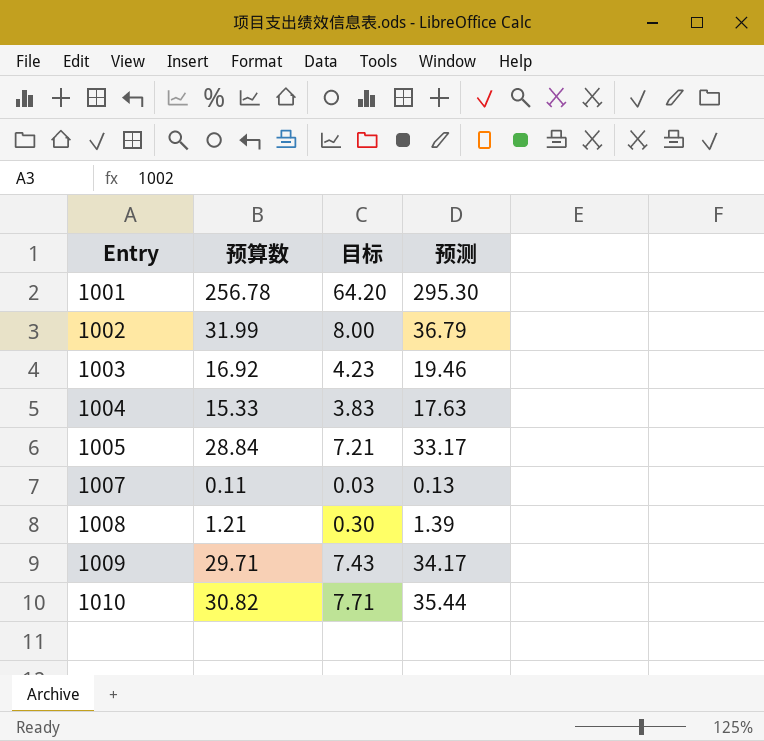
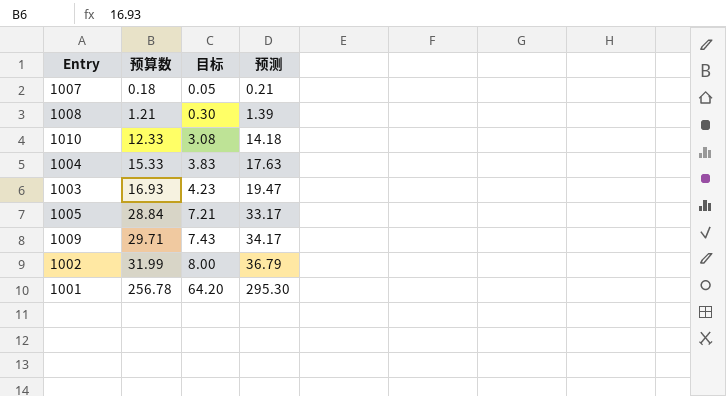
row order: Entry ascending -> 预算数 ascending
1007 | 预算数: 0.11 -> 0.18
1007 | 目标: 0.03 -> 0.05
1007 | 预测: 0.13 -> 0.21
1010 | 预算数: 30.82 -> 12.33
1010 | 目标: 7.71 -> 3.08
1010 | 预测: 35.44 -> 14.18
1003 | 预算数: 16.92 -> 16.93
1003 | 预测: 19.46 -> 19.47

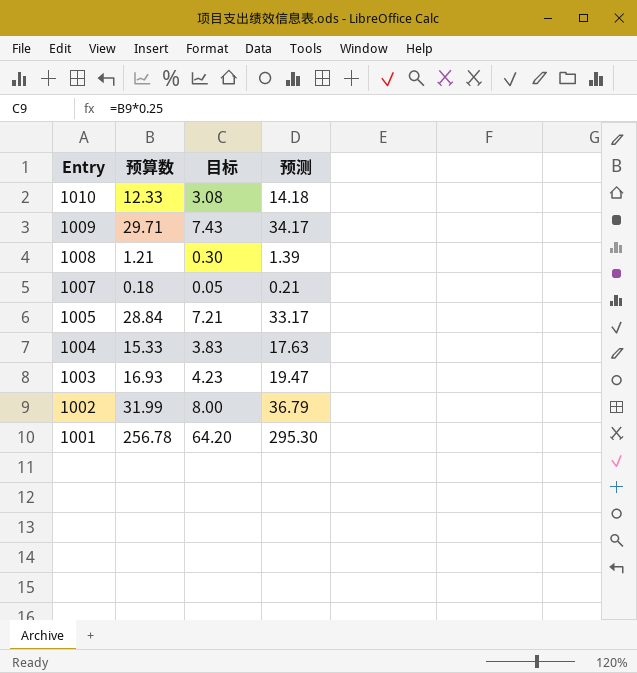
row order: 预算数 ascending -> Entry descending

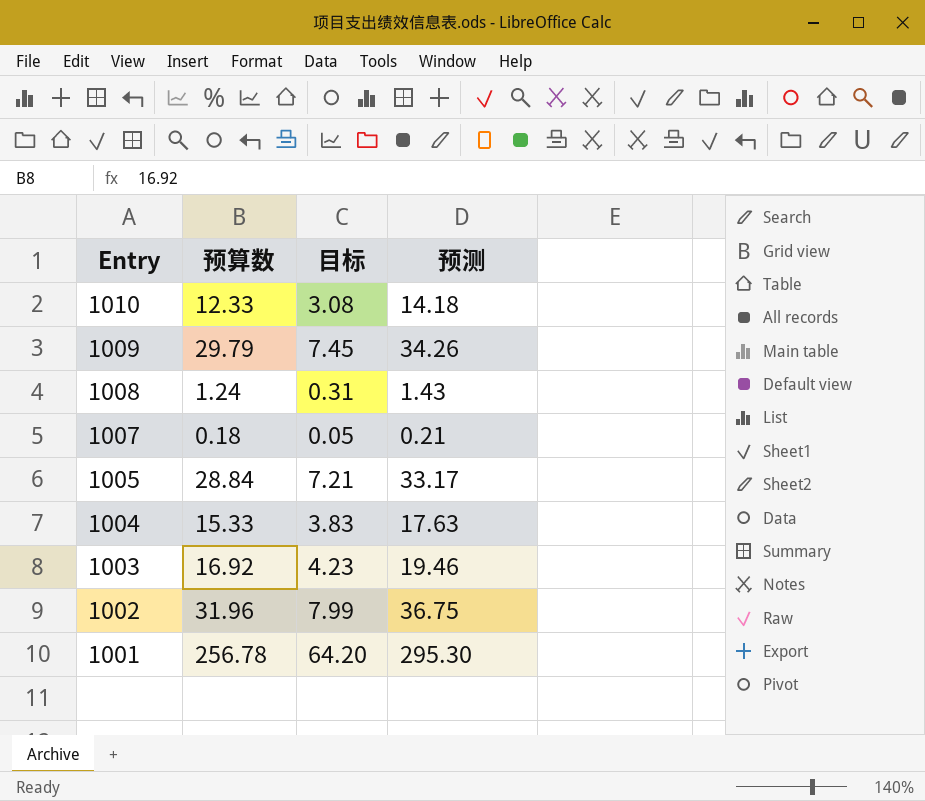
1009 | 预算数: 29.71 -> 29.79
1009 | 目标: 7.43 -> 7.45
1009 | 预测: 34.17 -> 34.26
1008 | 预算数: 1.21 -> 1.24
1008 | 目标: 0.30 -> 0.31
1008 | 预测: 1.39 -> 1.43
1003 | 预算数: 16.93 -> 16.92
1003 | 预测: 19.47 -> 19.46
1002 | 预算数: 31.99 -> 31.96
1002 | 目标: 8.00 -> 7.99
1002 | 预测: 36.79 -> 36.75

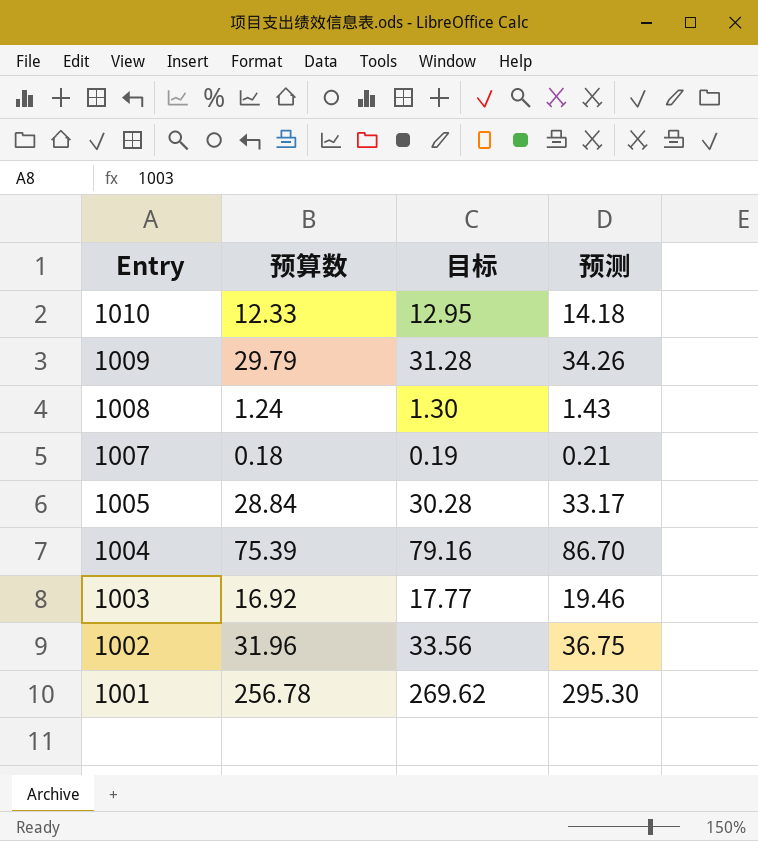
column 目标 | formula: [预算数] * 0.25 -> [预算数] * 1.05
1004 | 预算数: 15.33 -> 75.39
1004 | 预测: 17.63 -> 86.70

